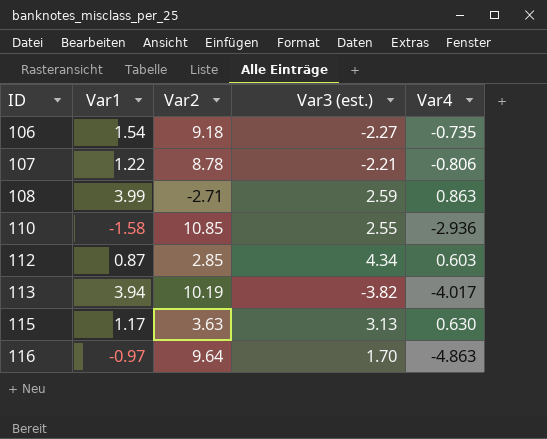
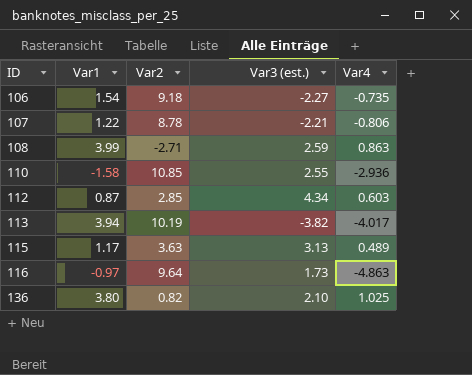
115 | Var4: 0.630 -> 0.489
116 | Var3 (est.): 1.70 -> 1.73
row 136: none -> 3.80 | 0.82 | 2.10 | 1.025

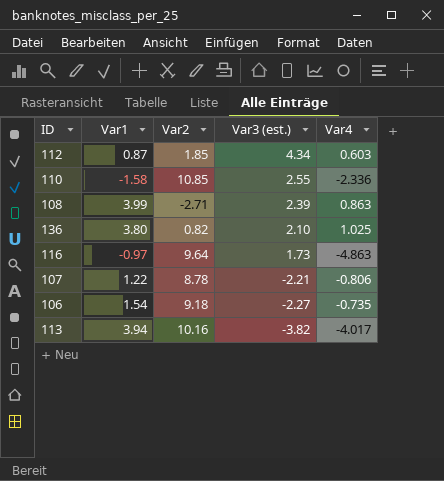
row order: ID ascending -> Var3 (est.) descending
row 115: 1.17 | 3.63 | 3.13 | 0.489 -> none
112 | Var2: 2.85 -> 1.85
110 | Var4: -2.936 -> -2.336
108 | Var3 (est.): 2.59 -> 2.39
113 | Var2: 10.19 -> 10.16

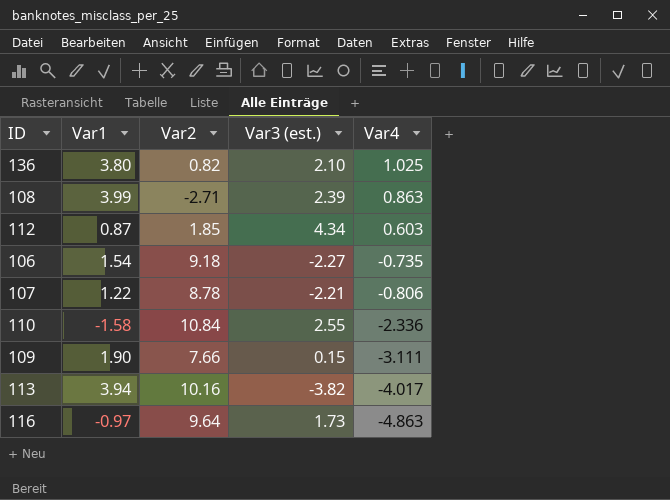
row order: Var3 (est.) descending -> Var4 descending
110 | Var2: 10.85 -> 10.84
row 109: none -> 1.90 | 7.66 | 0.15 | -3.111

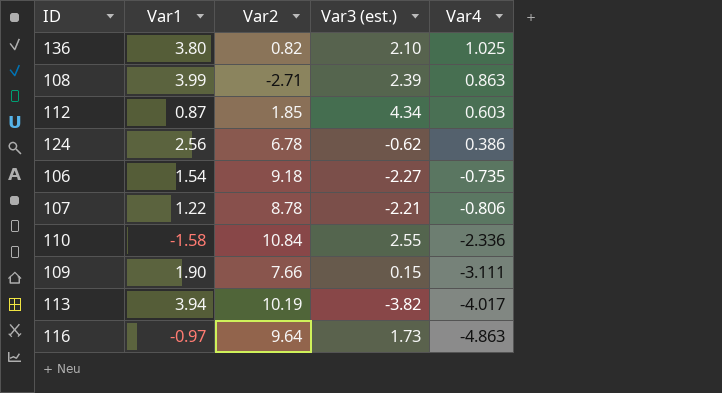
row 124: none -> 2.56 | 6.78 | -0.62 | 0.386
113 | Var2: 10.16 -> 10.19

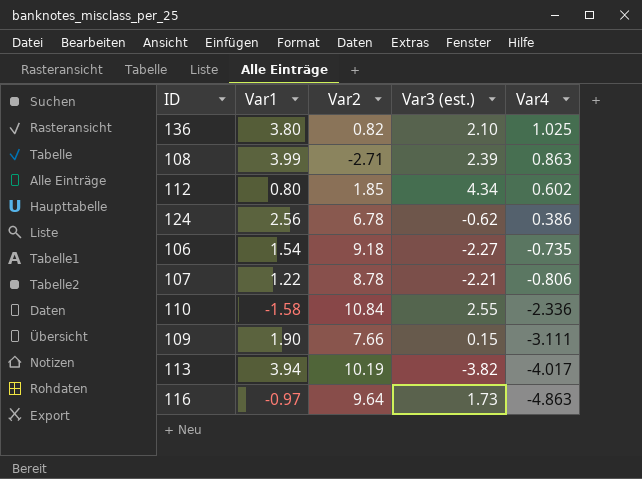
112 | Var1: 0.87 -> 0.80
112 | Var4: 0.603 -> 0.602

